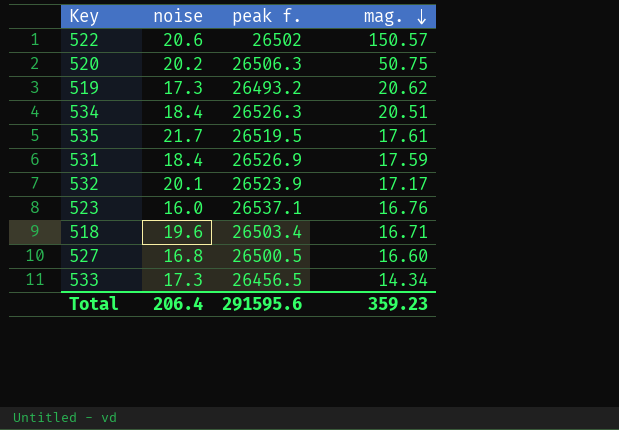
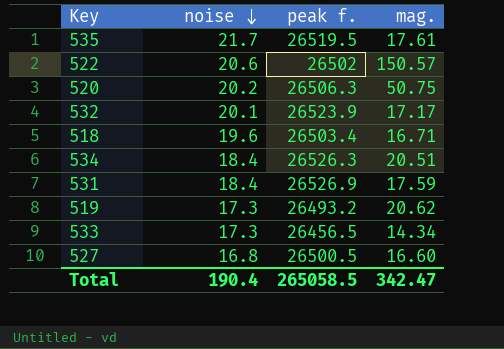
row order: mag. descending -> noise descending
row 523: 16.0 | 26537.1 | 16.76 -> none
Total | noise: 206.4 -> 190.4
Total | peak f.: 291595.6 -> 265058.5
Total | mag.: 359.23 -> 342.47

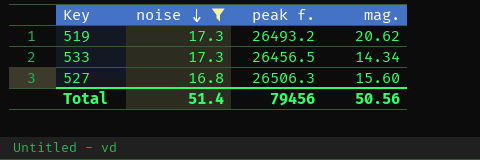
filter: none -> noise <= 17.3
527 | peak f.: 26500.5 -> 26506.3
527 | mag.: 16.60 -> 15.60
Total | noise: 190.4 -> 51.4
Total | peak f.: 265058.5 -> 79456
Total | mag.: 342.47 -> 50.56

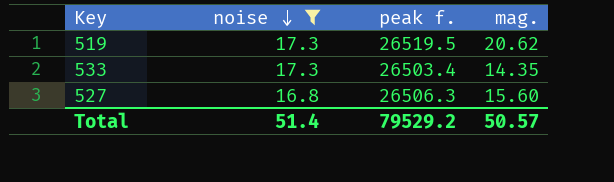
519 | peak f.: 26493.2 -> 26519.5
533 | peak f.: 26456.5 -> 26503.4
533 | mag.: 14.34 -> 14.35
Total | peak f.: 79456 -> 79529.2
Total | mag.: 50.56 -> 50.57

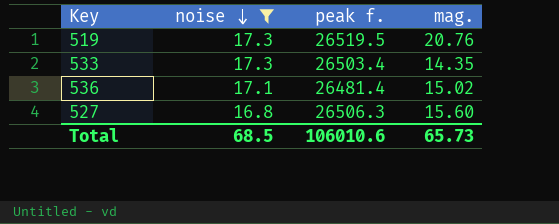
519 | mag.: 20.62 -> 20.76
row 536: none -> 17.1 | 26481.4 | 15.02
Total | noise: 51.4 -> 68.5
Total | peak f.: 79529.2 -> 106010.6
Total | mag.: 50.57 -> 65.73

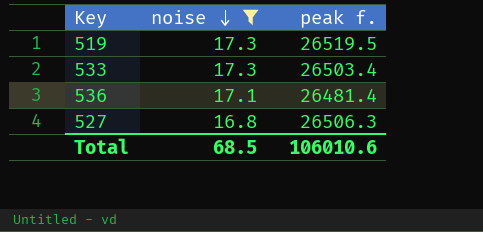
column mag. | position: 4 -> none

